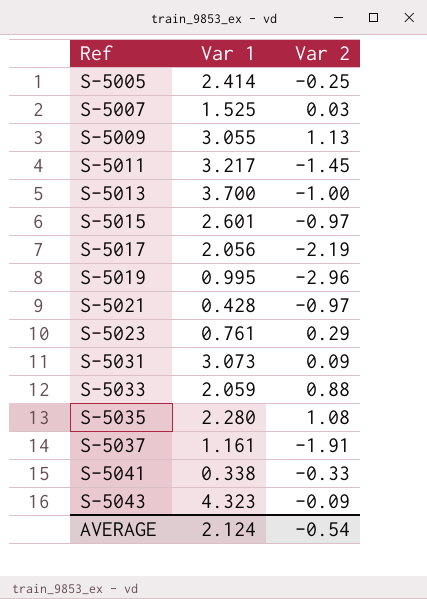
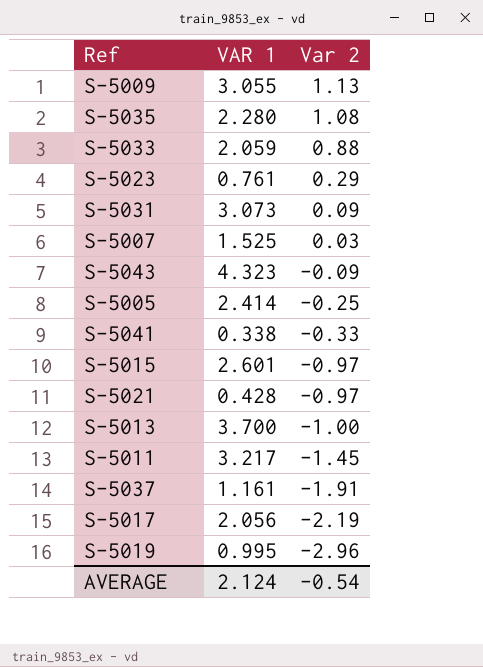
row order: Ref ascending -> Var 2 descending
column name: Var 1 -> VAR 1

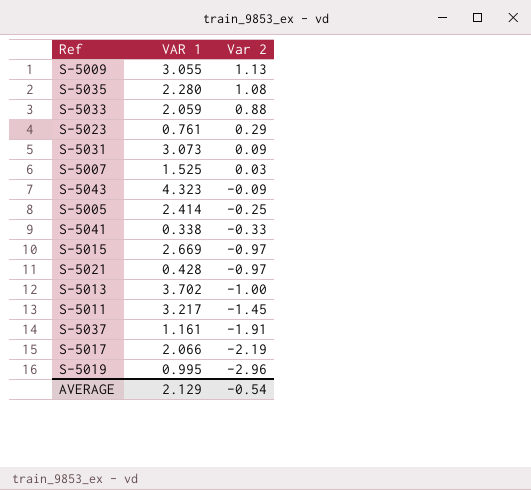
S-5015 | VAR 1: 2.601 -> 2.669
S-5013 | VAR 1: 3.700 -> 3.702
S-5017 | VAR 1: 2.056 -> 2.066
AVERAGE | VAR 1: 2.124 -> 2.129

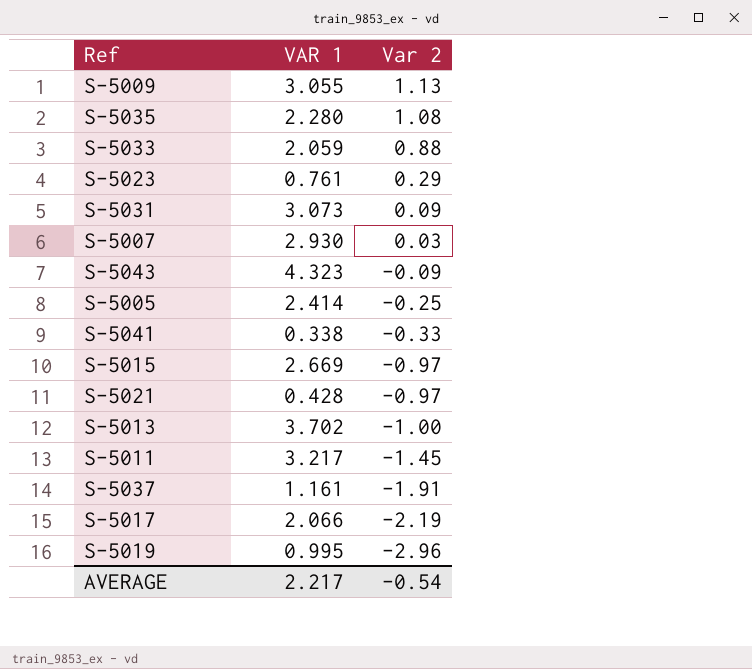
S-5007 | VAR 1: 1.525 -> 2.930
AVERAGE | VAR 1: 2.129 -> 2.217

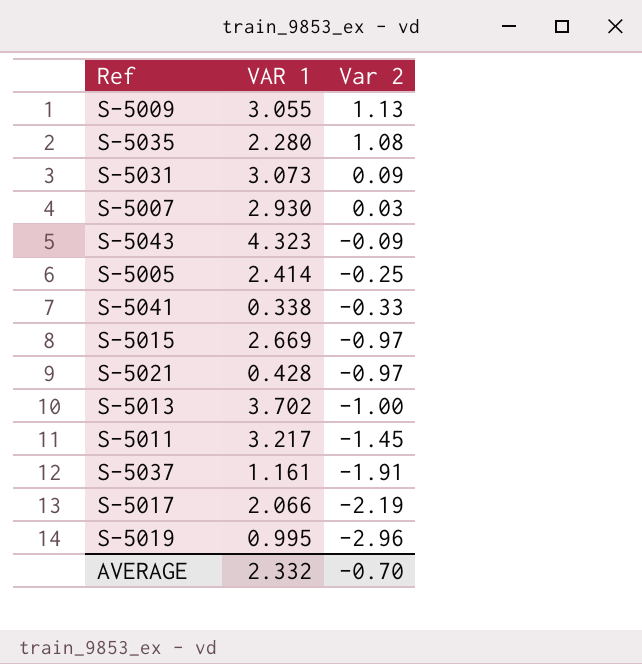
row S-5033: 2.059 | 0.88 -> none
row S-5023: 0.761 | 0.29 -> none
AVERAGE | VAR 1: 2.217 -> 2.332
AVERAGE | Var 2: -0.54 -> -0.70

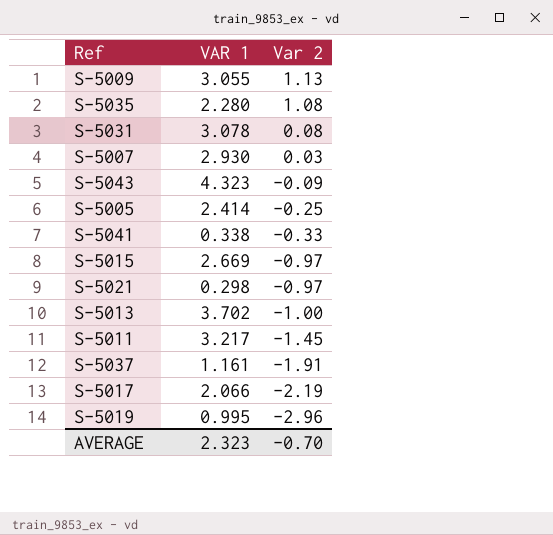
S-5031 | VAR 1: 3.073 -> 3.078
S-5031 | Var 2: 0.09 -> 0.08
S-5021 | VAR 1: 0.428 -> 0.298
AVERAGE | VAR 1: 2.332 -> 2.323

